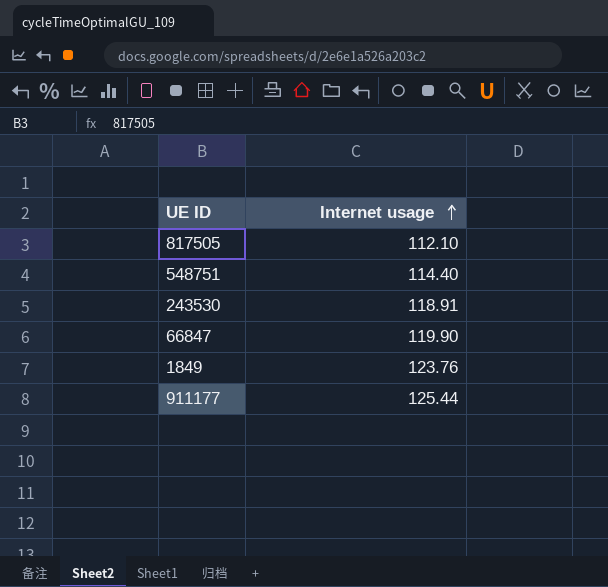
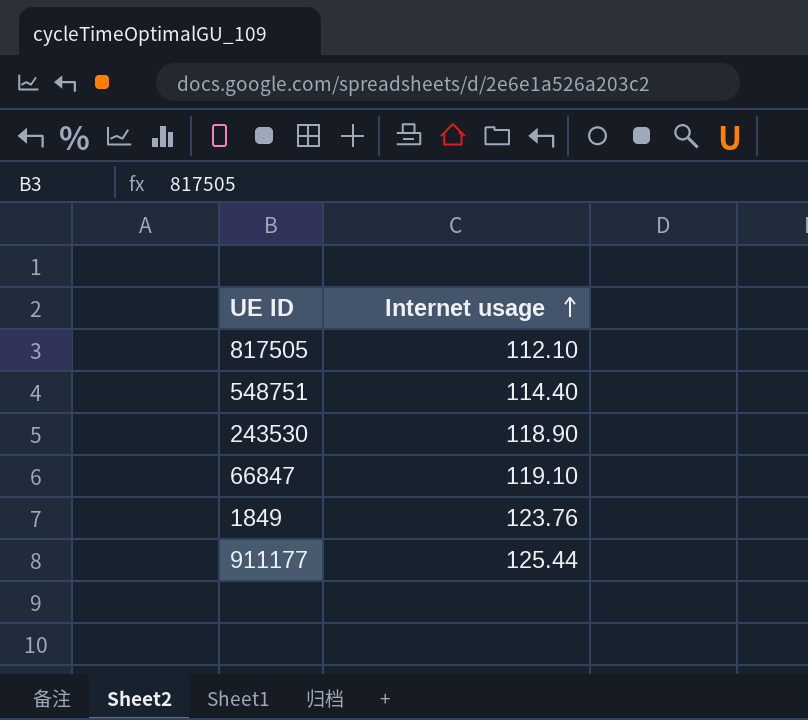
243530 | Internet usage: 118.91 -> 118.90
66847 | Internet usage: 119.90 -> 119.10

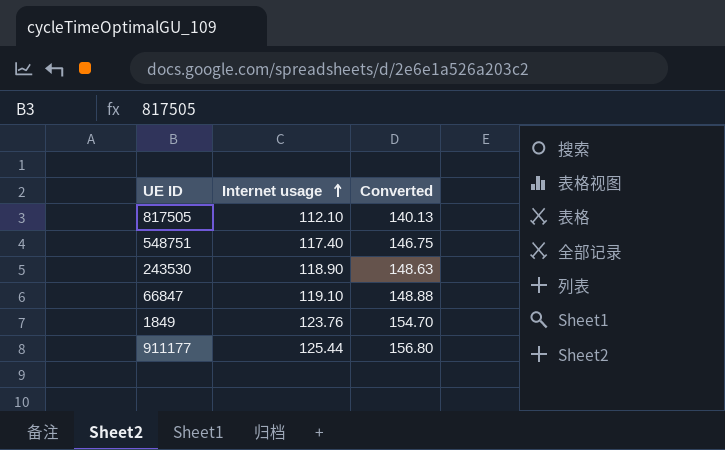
column Converted | formula: none -> [Internet usage] * 1.25
548751 | Internet usage: 114.40 -> 117.40

